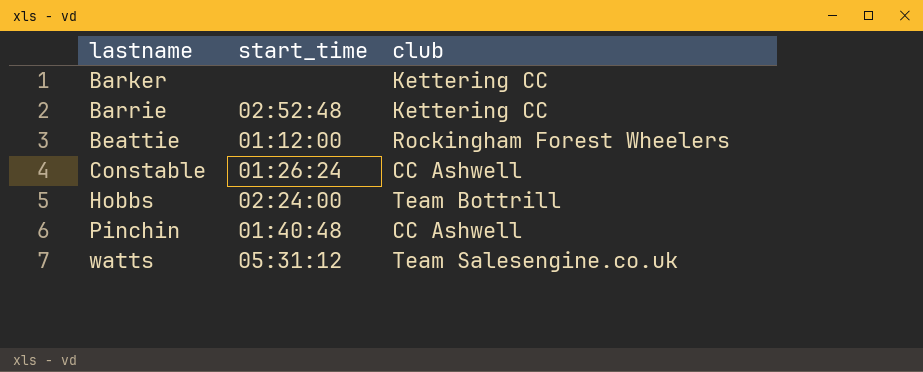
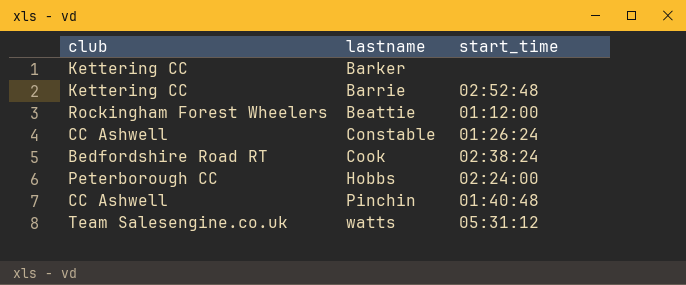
column club | position: 3 -> 1
row Cook: none -> Bedfordshire Road RT | 02:38:24
Hobbs | club: Team Bottrill -> Peterborough CC

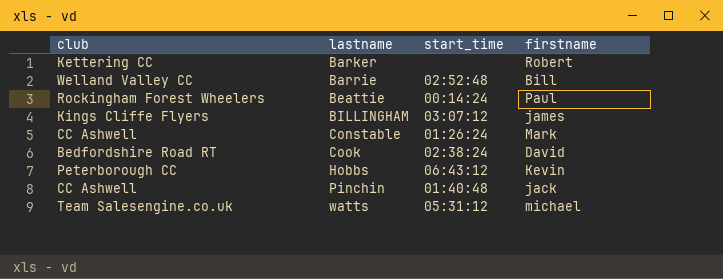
column firstname | position: none -> 4
Barrie | club: Kettering CC -> Welland Valley CC
Beattie | start_time: 01:12:00 -> 00:14:24
row BILLINGHAM: none -> Kings Cliffe Flyers | 03:07:12 | james
Hobbs | start_time: 02:24:00 -> 06:43:12

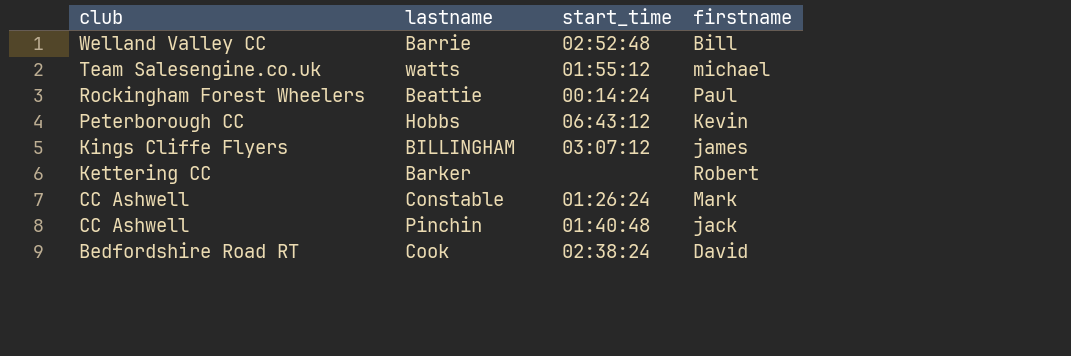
row order: lastname ascending -> club descending
watts | start_time: 05:31:12 -> 01:55:12

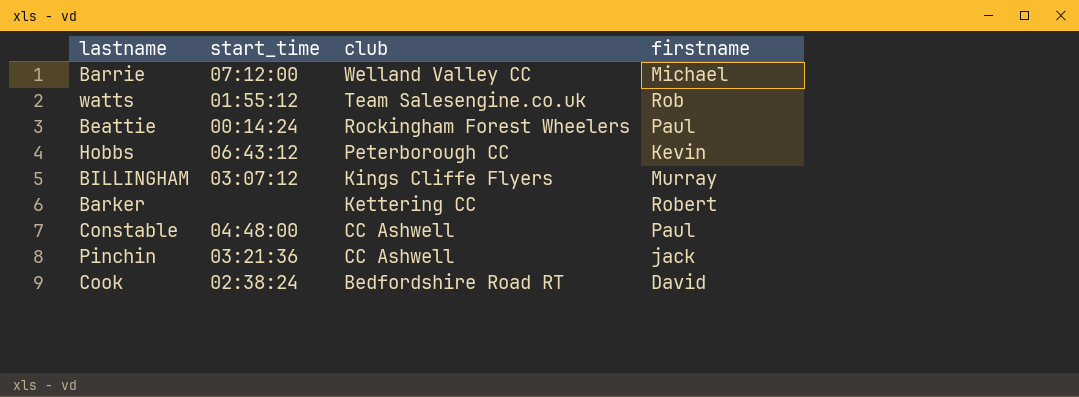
column club | position: 1 -> 3
Barrie | start_time: 02:52:48 -> 07:12:00
Barrie | firstname: Bill -> Michael
watts | firstname: michael -> Rob
BILLINGHAM | firstname: james -> Murray
Constable | start_time: 01:26:24 -> 04:48:00
Constable | firstname: Mark -> Paul
Pinchin | start_time: 01:40:48 -> 03:21:36

